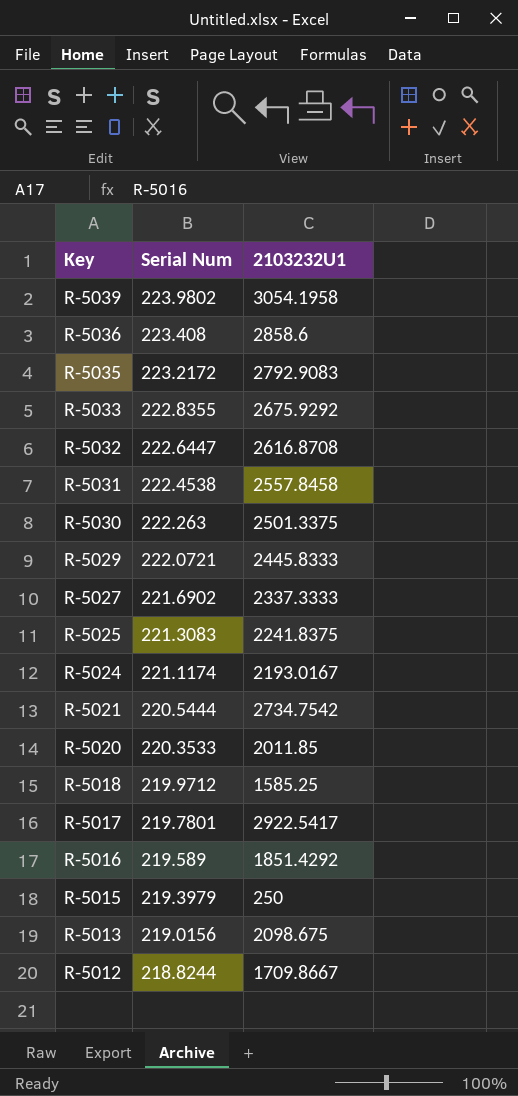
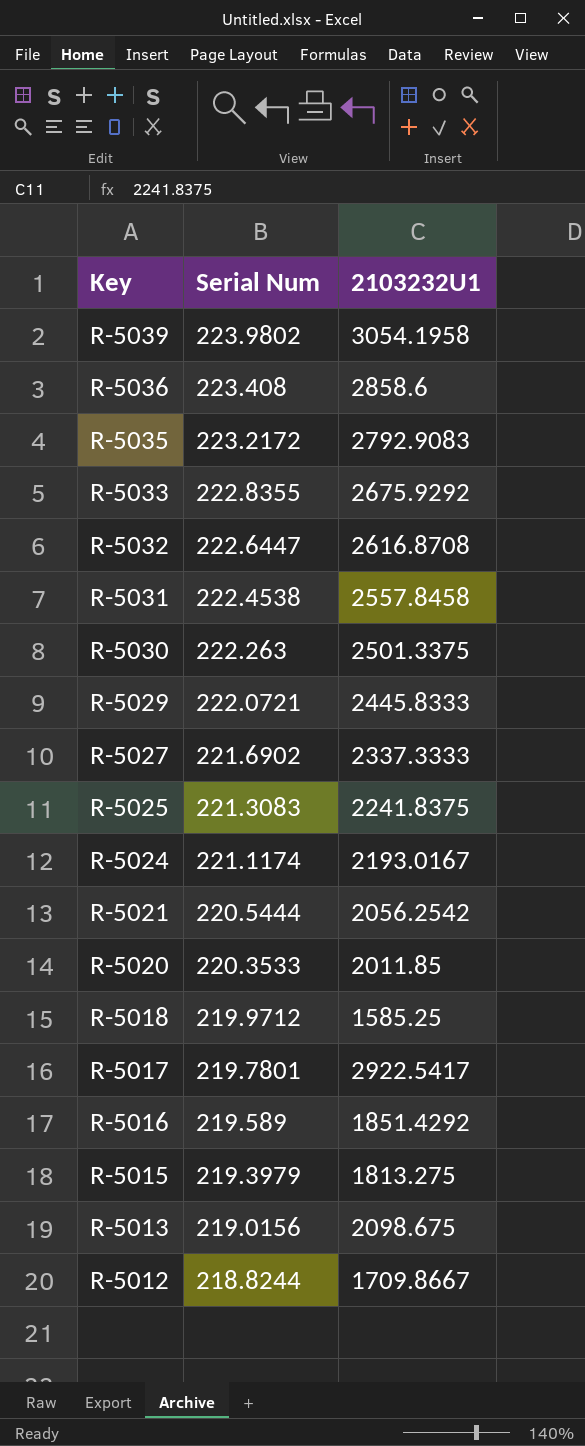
R-5021 | 2103232U1: 2734.7542 -> 2056.2542
R-5015 | 2103232U1: 250 -> 1813.275

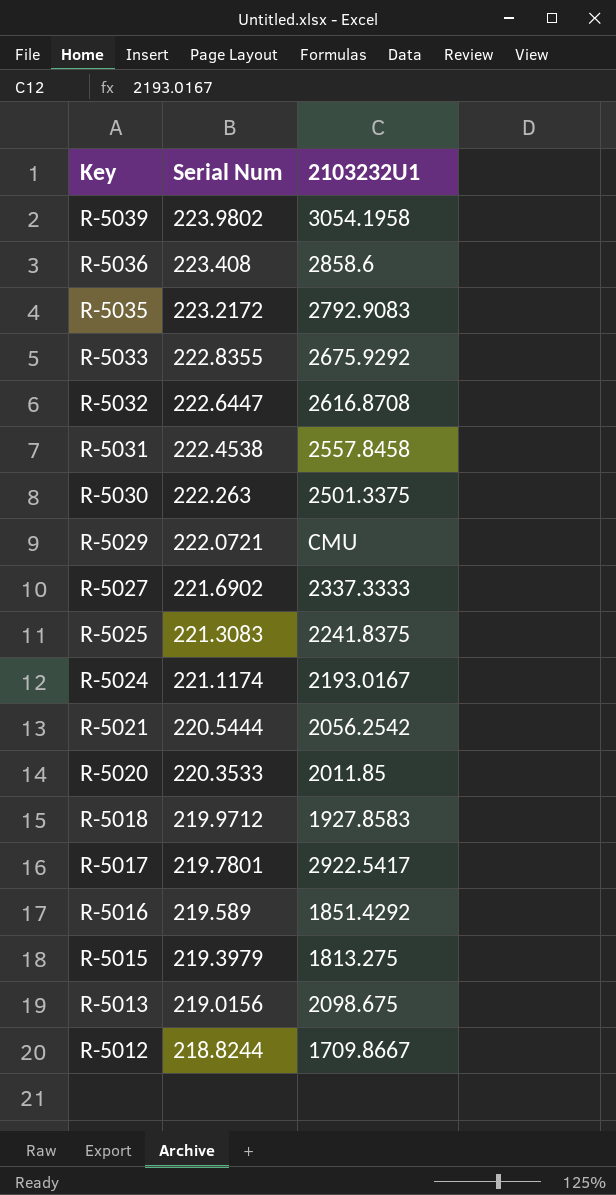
R-5029 | 2103232U1: 2445.8333 -> CMU
R-5018 | 2103232U1: 1585.25 -> 1927.8583

